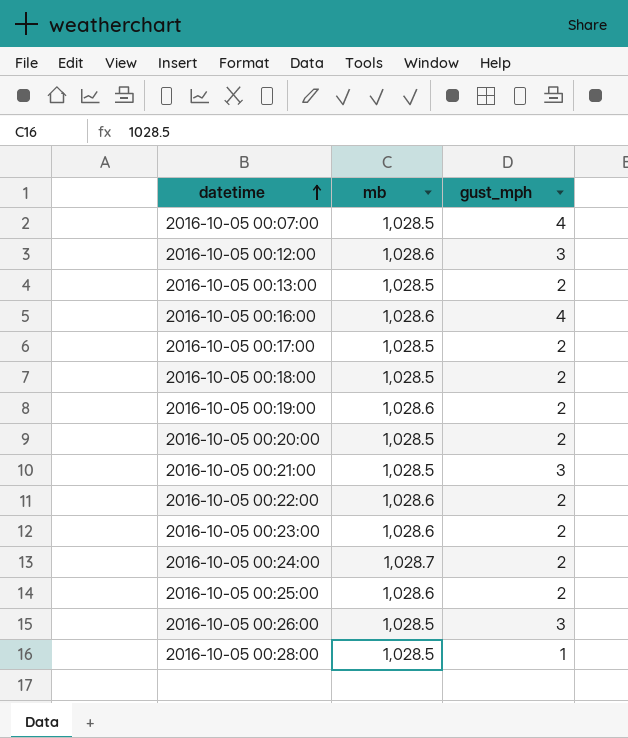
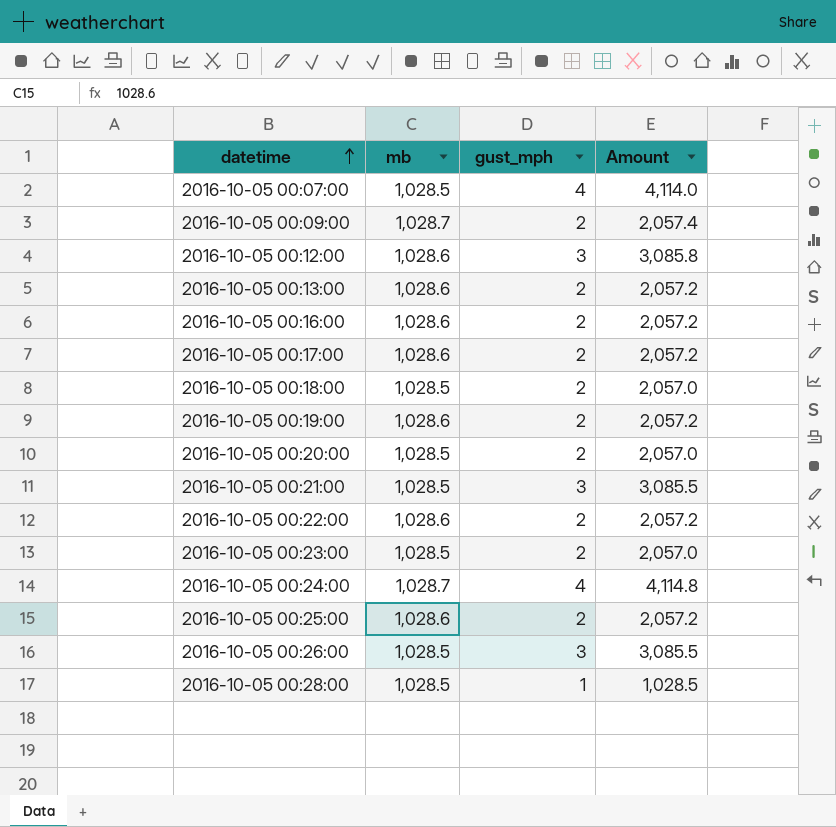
column Amount | formula: none -> [mb] * [gust_mph]
row 2016-10-05 00:09:00: none -> 1,028.7 | 2 | 2,057.4
2016-10-05 00:13:00 | mb: 1,028.5 -> 1,028.6
2016-10-05 00:16:00 | gust_mph: 4 -> 2
2016-10-05 00:17:00 | mb: 1,028.5 -> 1,028.6
2016-10-05 00:23:00 | mb: 1,028.6 -> 1,028.5
2016-10-05 00:24:00 | gust_mph: 2 -> 4

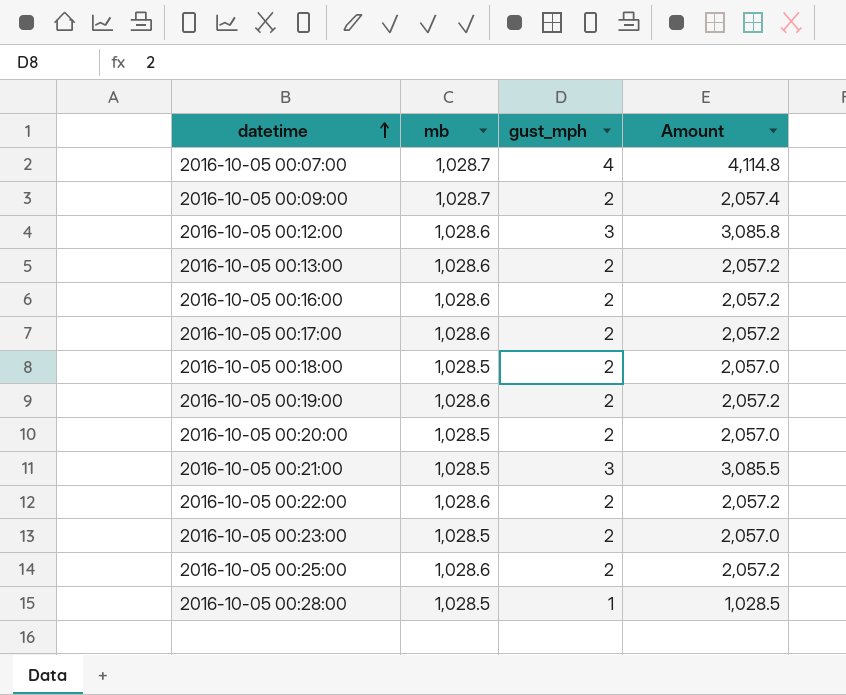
row 2016-10-05 00:24:00: 1,028.7 | 4 | 4,114.8 -> none
row 2016-10-05 00:26:00: 1,028.5 | 3 | 3,085.5 -> none
2016-10-05 00:07:00 | mb: 1,028.5 -> 1,028.7
2016-10-05 00:07:00 | Amount: 4,114.0 -> 4,114.8

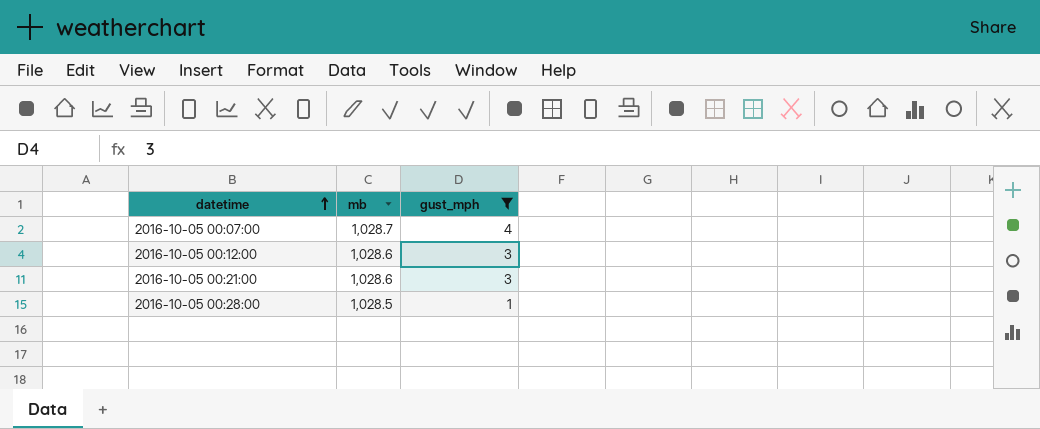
filter: none -> gust_mph != 2
column Amount | formula: [mb] * [gust_mph] -> none
2016-10-05 00:21:00 | mb: 1,028.5 -> 1,028.6

